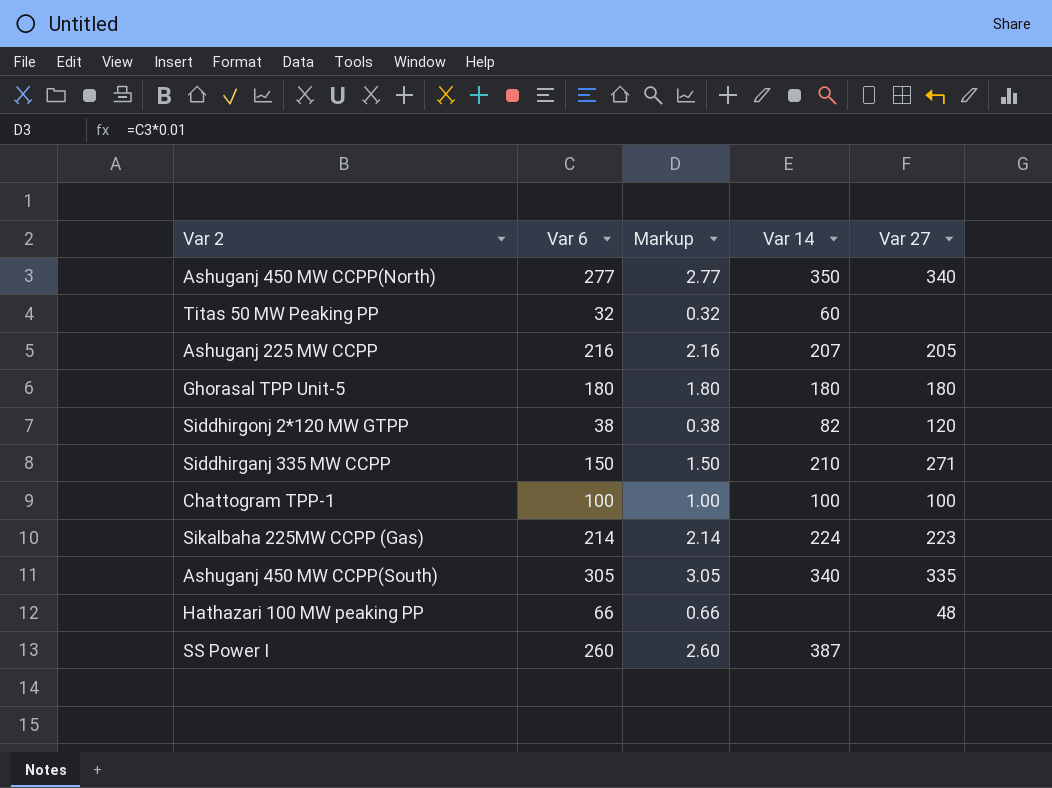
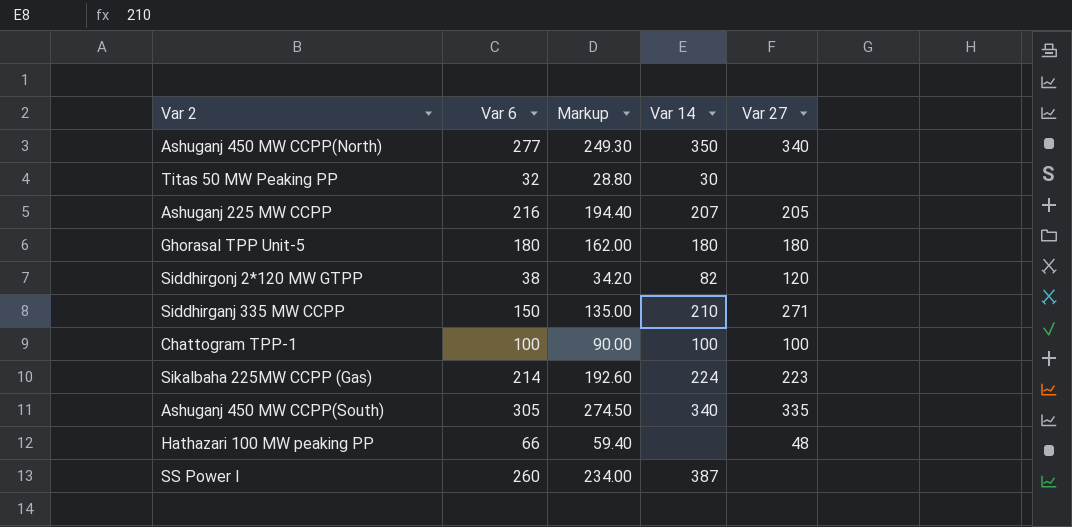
column Markup | formula: [Var 6] * 0.01 -> [Var 6] * 0.9
Titas 50 MW Peaking PP | Var 14: 60 -> 30

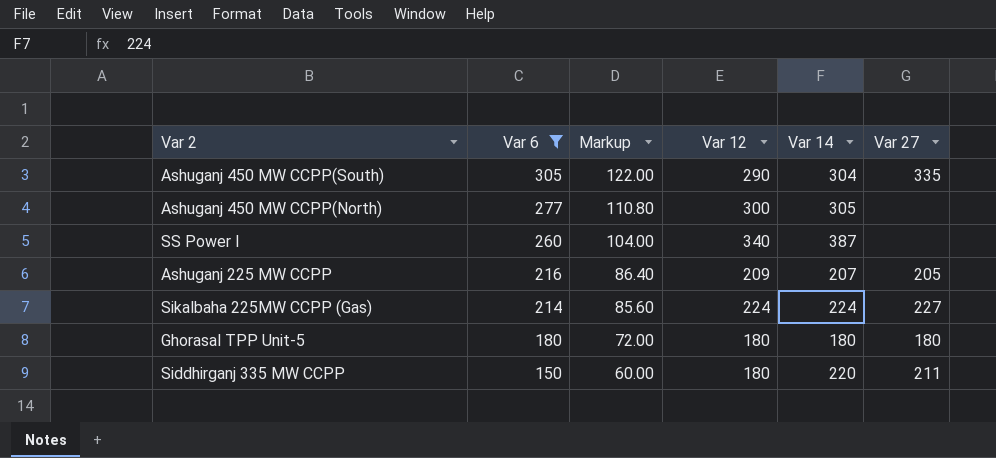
filter: none -> Var 6 >= 150
row order: none -> Var 6 descending
column Markup | formula: [Var 6] * 0.9 -> [Var 6] * 0.4
column Var 12 | position: none -> 4
Ashuganj 450 MW CCPP(South) | Var 14: 340 -> 304
Ashuganj 450 MW CCPP(North) | Var 14: 350 -> 305
Ashuganj 450 MW CCPP(North) | Var 27: 340 -> none
Sikalbaha 225MW CCPP (Gas) | Var 27: 223 -> 227
Siddhirganj 335 MW CCPP | Var 14: 210 -> 220
Siddhirganj 335 MW CCPP | Var 27: 271 -> 211

